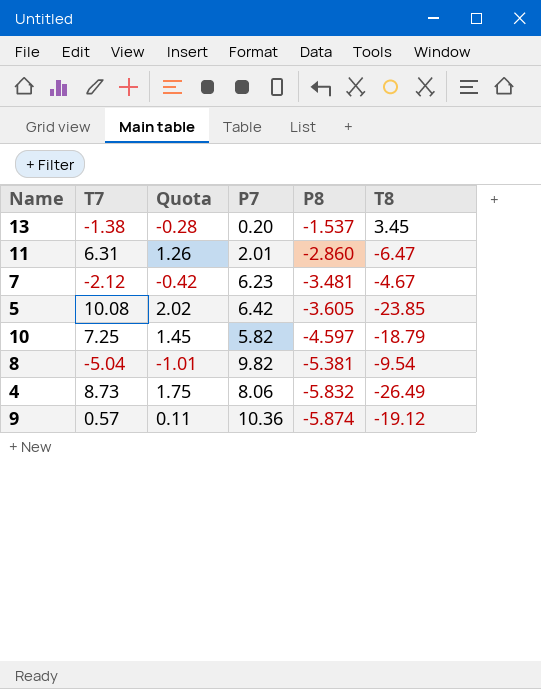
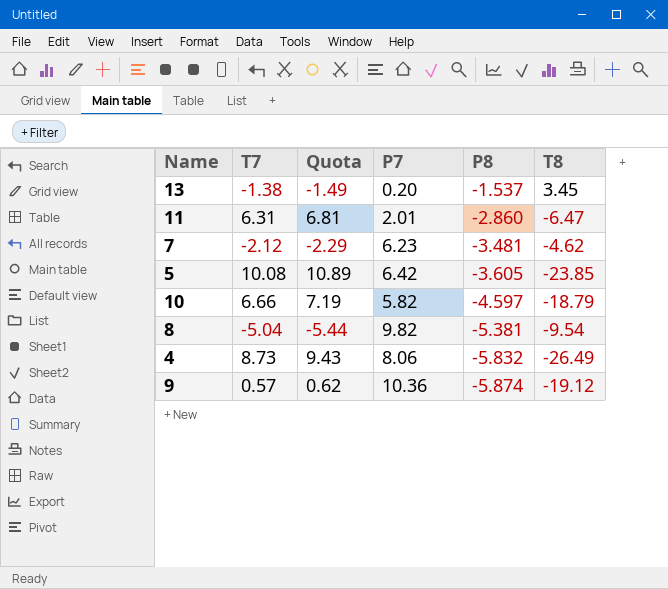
column Quota | formula: [T7] * 0.2 -> [T7] * 1.08
7 | T8: -4.67 -> -4.62
10 | T7: 7.25 -> 6.66

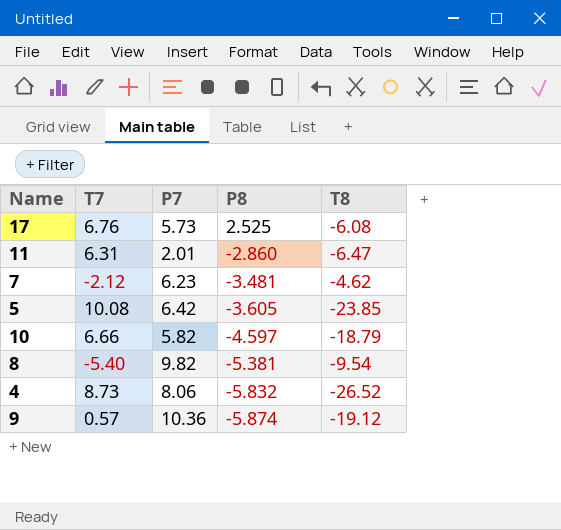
column Quota | formula: [T7] * 1.08 -> none
row 13: -1.38 | -1.49 | 0.20 | -1.537 | 3.45 -> none
row 17: none -> 6.76 | 5.73 | 2.525 | -6.08
8 | T7: -5.04 -> -5.40
4 | T8: -26.49 -> -26.52

